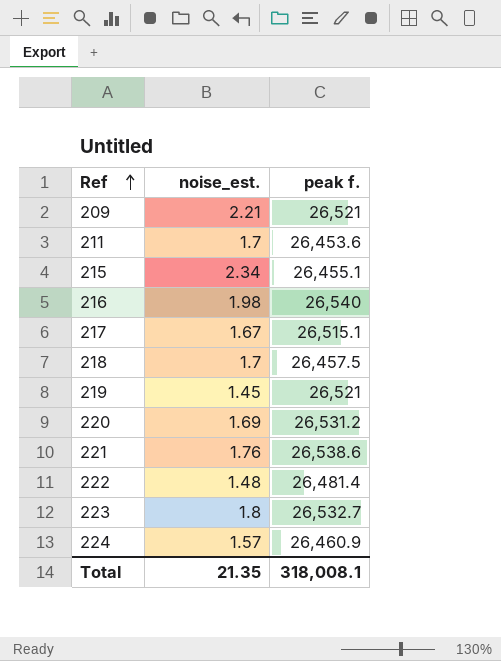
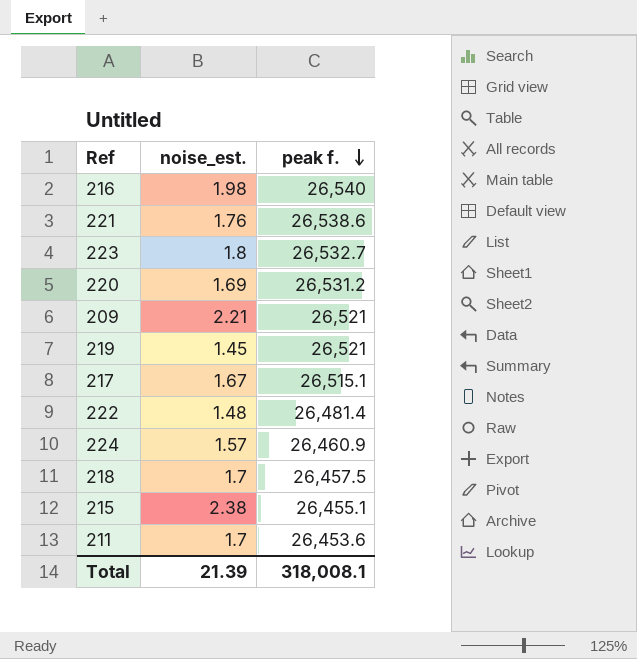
row order: Ref ascending -> peak f. descending
215 | noise_est.: 2.34 -> 2.38
Total | noise_est.: 21.35 -> 21.39

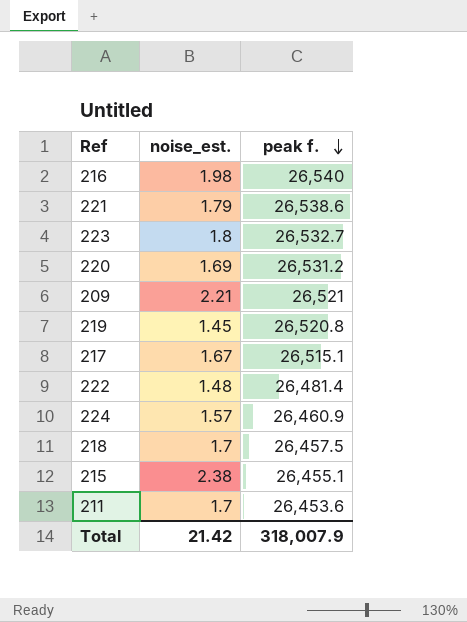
221 | noise_est.: 1.76 -> 1.79
219 | peak f.: 26,521 -> 26,520.8
Total | noise_est.: 21.39 -> 21.42
Total | peak f.: 318,008.1 -> 318,007.9

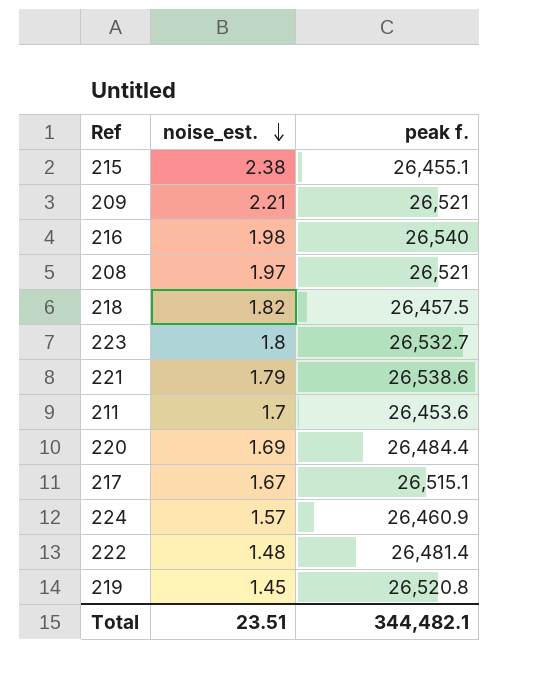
row order: peak f. descending -> noise_est. descending
row 208: none -> 1.97 | 26,521
218 | noise_est.: 1.7 -> 1.82
220 | peak f.: 26,531.2 -> 26,484.4
Total | noise_est.: 21.42 -> 23.51
Total | peak f.: 318,007.9 -> 344,482.1

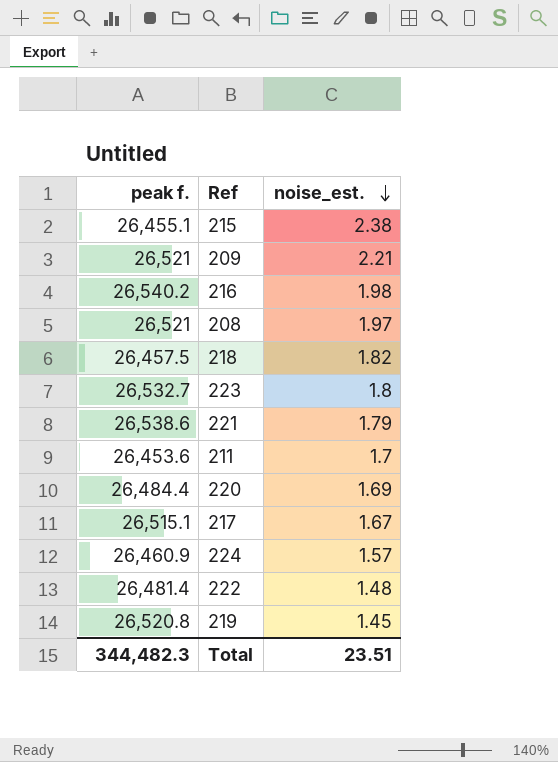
column peak f. | position: 3 -> 1
216 | peak f.: 26,540 -> 26,540.2
Total | peak f.: 344,482.1 -> 344,482.3

